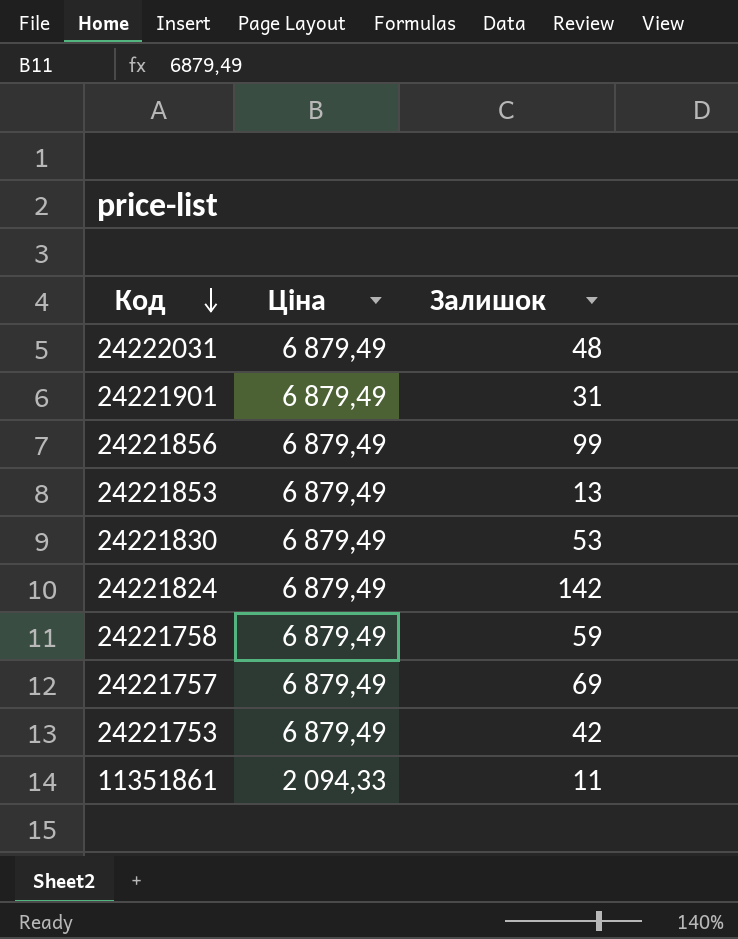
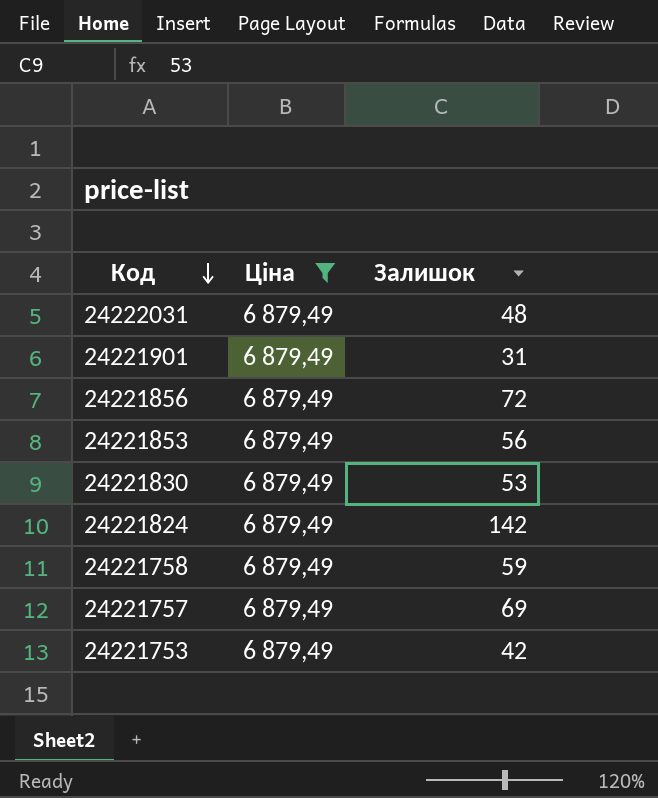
filter: none -> Ціна = 6 879,49
24221856 | Залишок: 99 -> 72
24221853 | Залишок: 13 -> 56

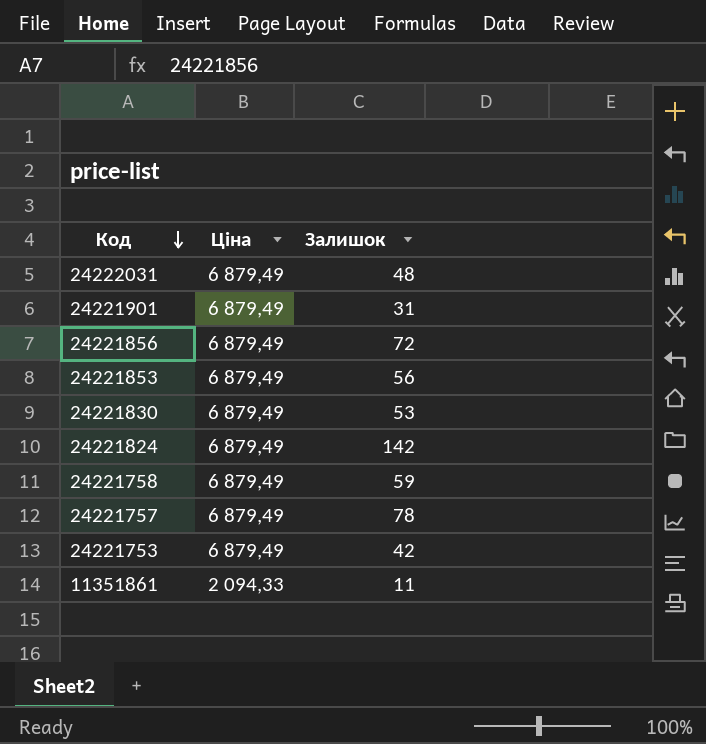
filter: Ціна = 6 879,49 -> none
24221757 | Залишок: 69 -> 78

